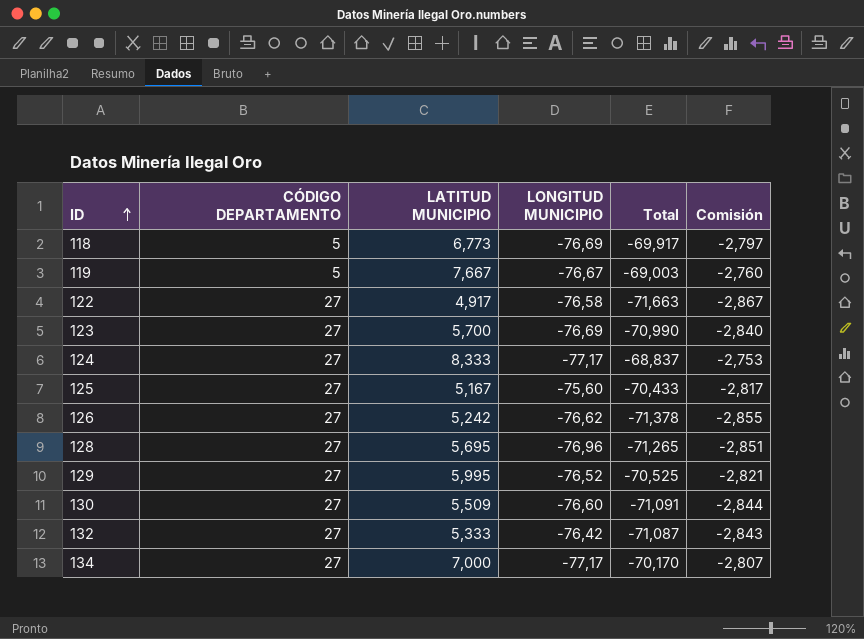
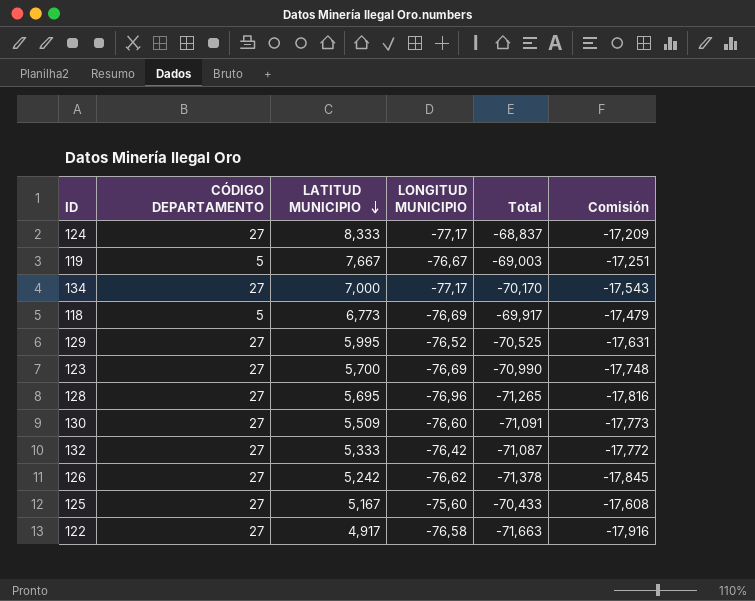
row order: ID ascending -> LATITUD MUNICIPIO descending
column Comisión | formula: [Total] * 0,04 -> [Total] * 0,25

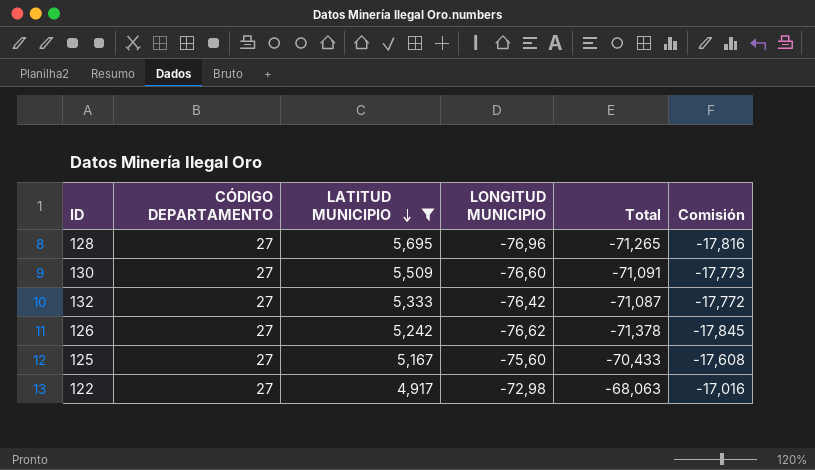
filter: none -> LATITUD MUNICIPIO <= 5,695
122 | LONGITUD MUNICIPIO: -76,58 -> -72,98
122 | Total: -71,663 -> -68,063
122 | Comisión: -17,916 -> -17,016

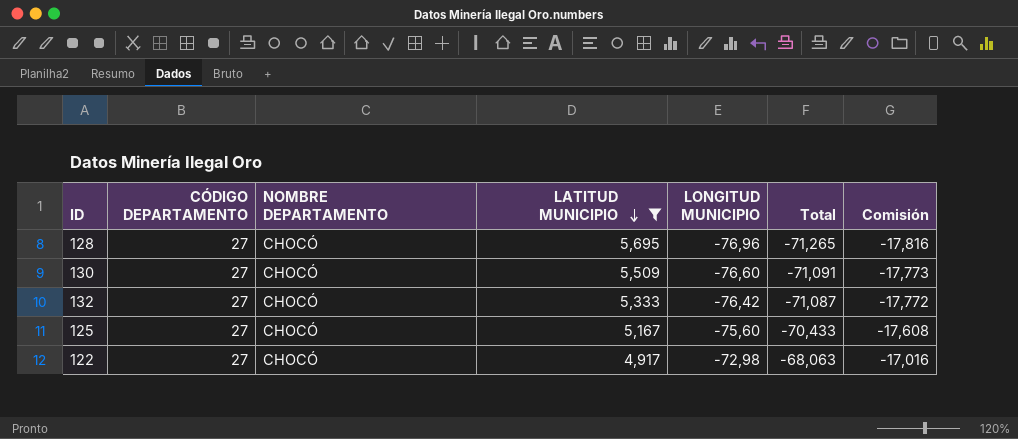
column NOMBRE DEPARTAMENTO | position: none -> 3
row 126: 27 | 5,242 | -76,62 | -71,378 | -17,845 -> none

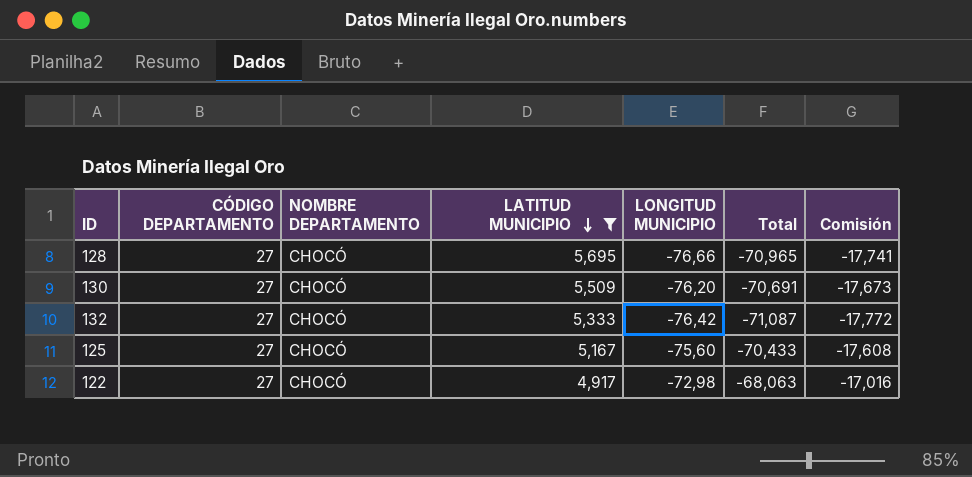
128 | LONGITUD MUNICIPIO: -76,96 -> -76,66
128 | Total: -71,265 -> -70,965
128 | Comisión: -17,816 -> -17,741
130 | LONGITUD MUNICIPIO: -76,60 -> -76,20
130 | Total: -71,091 -> -70,691
130 | Comisión: -17,773 -> -17,673

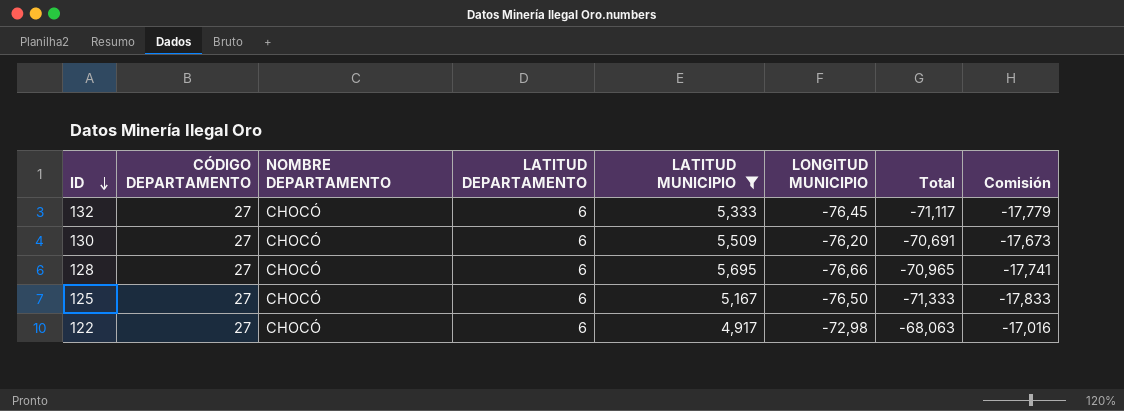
row order: LATITUD MUNICIPIO descending -> ID descending
column LATITUD DEPARTAMENTO | position: none -> 4
132 | LONGITUD MUNICIPIO: -76,42 -> -76,45
132 | Total: -71,087 -> -71,117
132 | Comisión: -17,772 -> -17,779
125 | LONGITUD MUNICIPIO: -75,60 -> -76,50
125 | Total: -70,433 -> -71,333
125 | Comisión: -17,608 -> -17,833

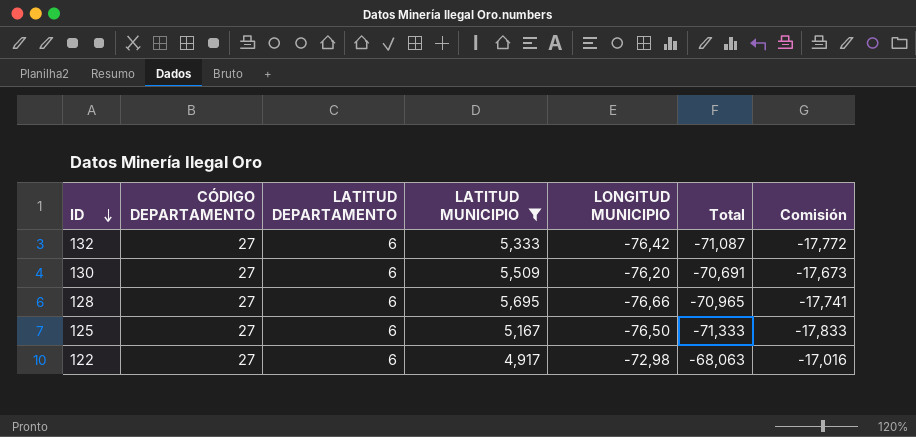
column NOMBRE DEPARTAMENTO | position: 3 -> none
132 | LONGITUD MUNICIPIO: -76,45 -> -76,42
132 | Total: -71,117 -> -71,087
132 | Comisión: -17,779 -> -17,772

